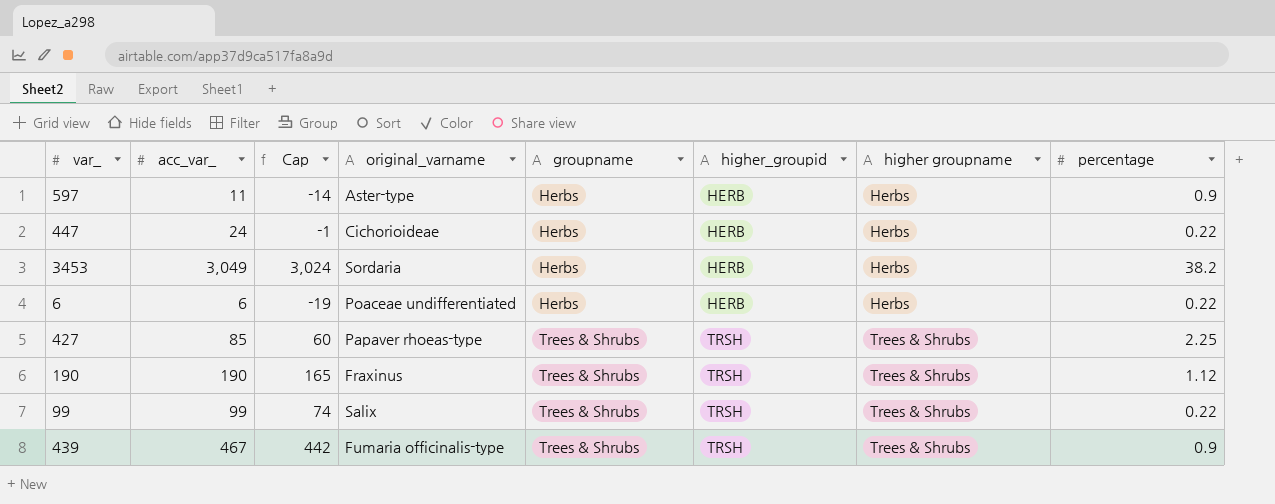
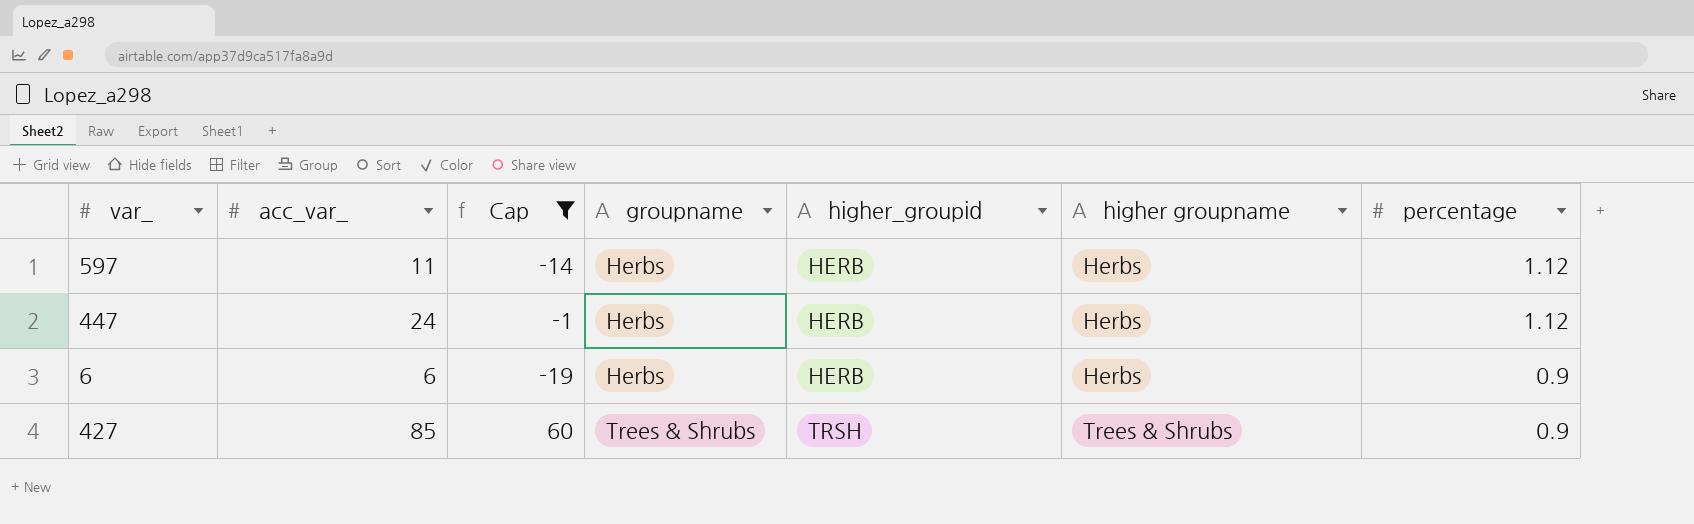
filter: none -> Cap <= 60
column original_varname | position: 4 -> none
597 | percentage: 0.9 -> 1.12
447 | percentage: 0.22 -> 1.12
6 | percentage: 0.22 -> 0.9
427 | percentage: 2.25 -> 0.9

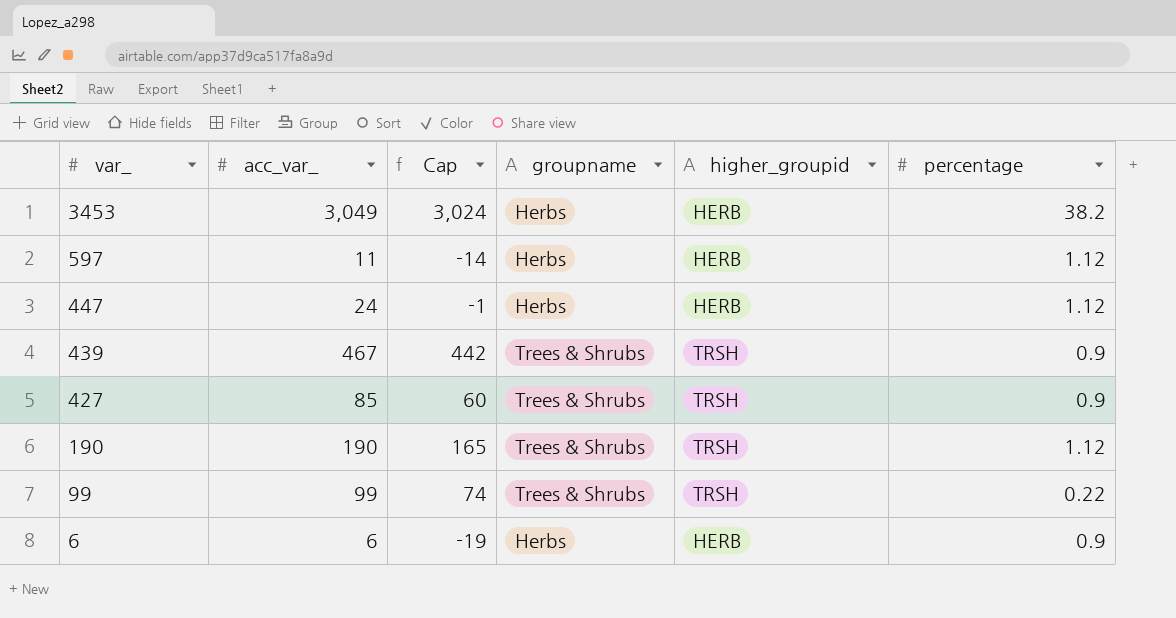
filter: Cap <= 60 -> none
row order: groupname ascending -> var_ descending
column higher groupname | position: 6 -> none

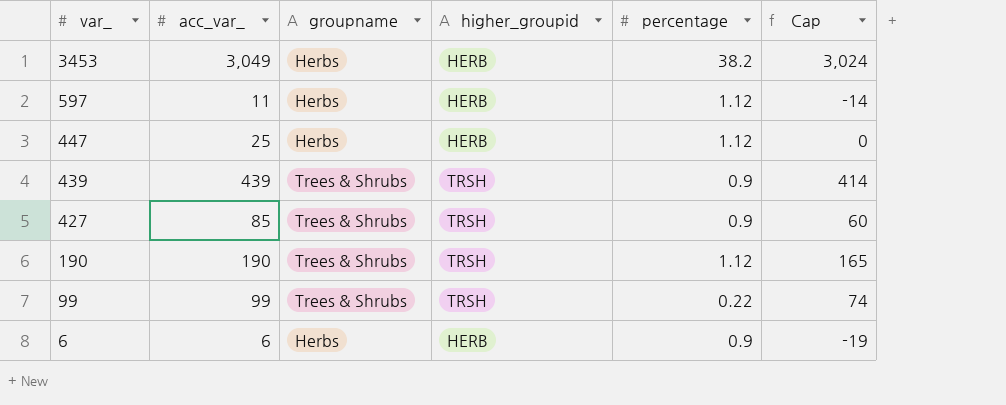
column Cap | position: 3 -> 6
447 | acc_var_: 24 -> 25
447 | Cap: -1 -> 0
439 | acc_var_: 467 -> 439
439 | Cap: 442 -> 414

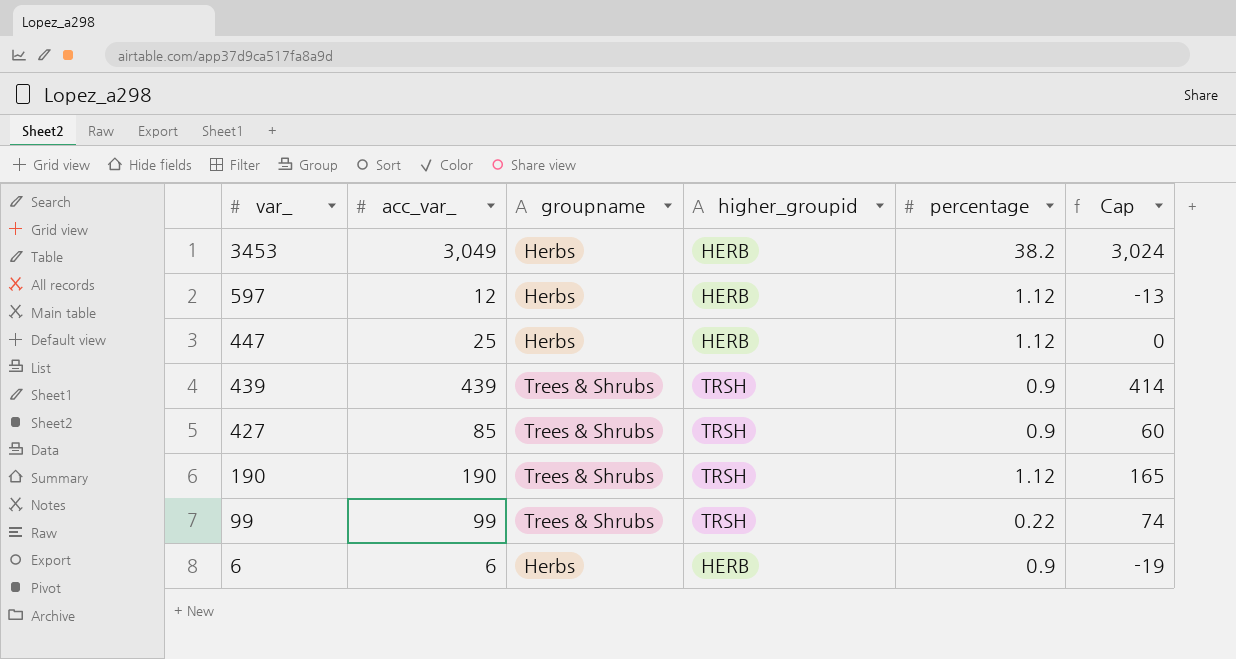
597 | acc_var_: 11 -> 12
597 | Cap: -14 -> -13

